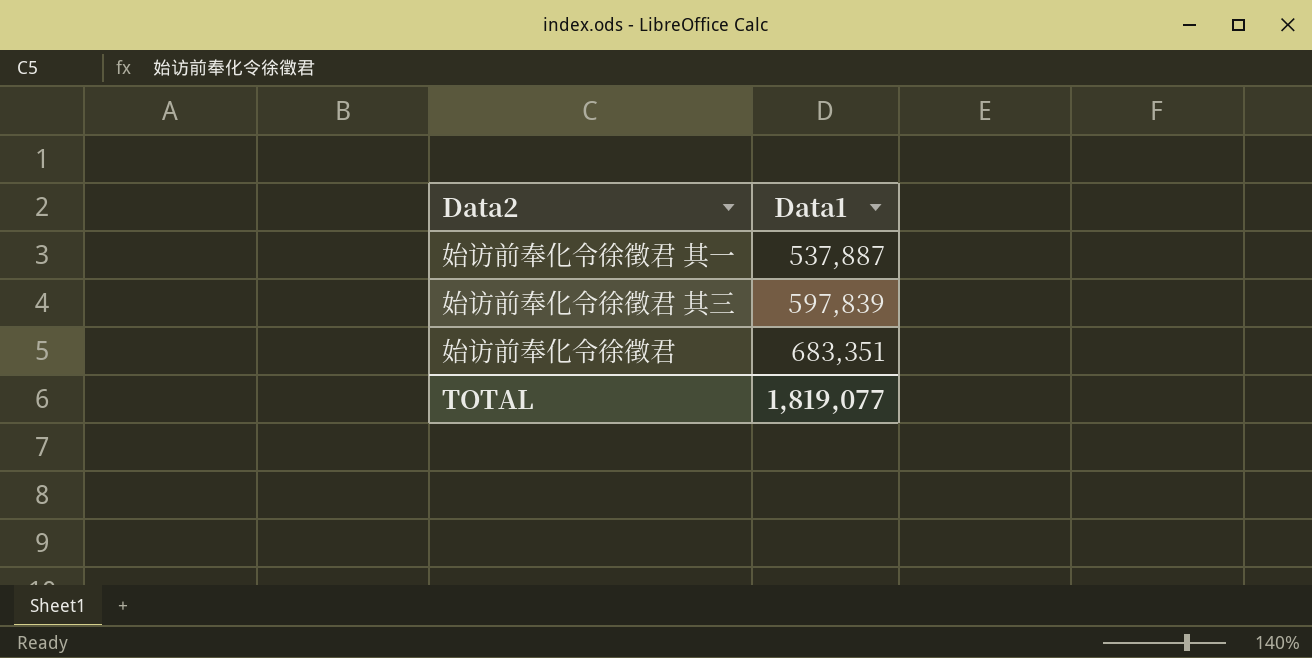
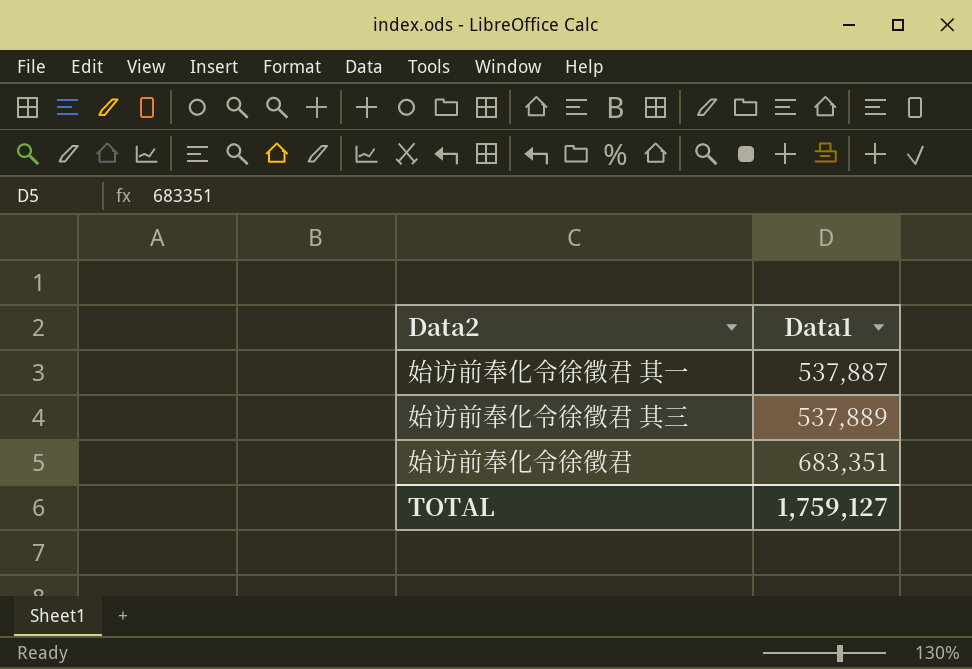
始访前奉化令徐徵君 其三 | Data1: 597,839 -> 537,889
TOTAL | Data1: 1,819,077 -> 1,759,127

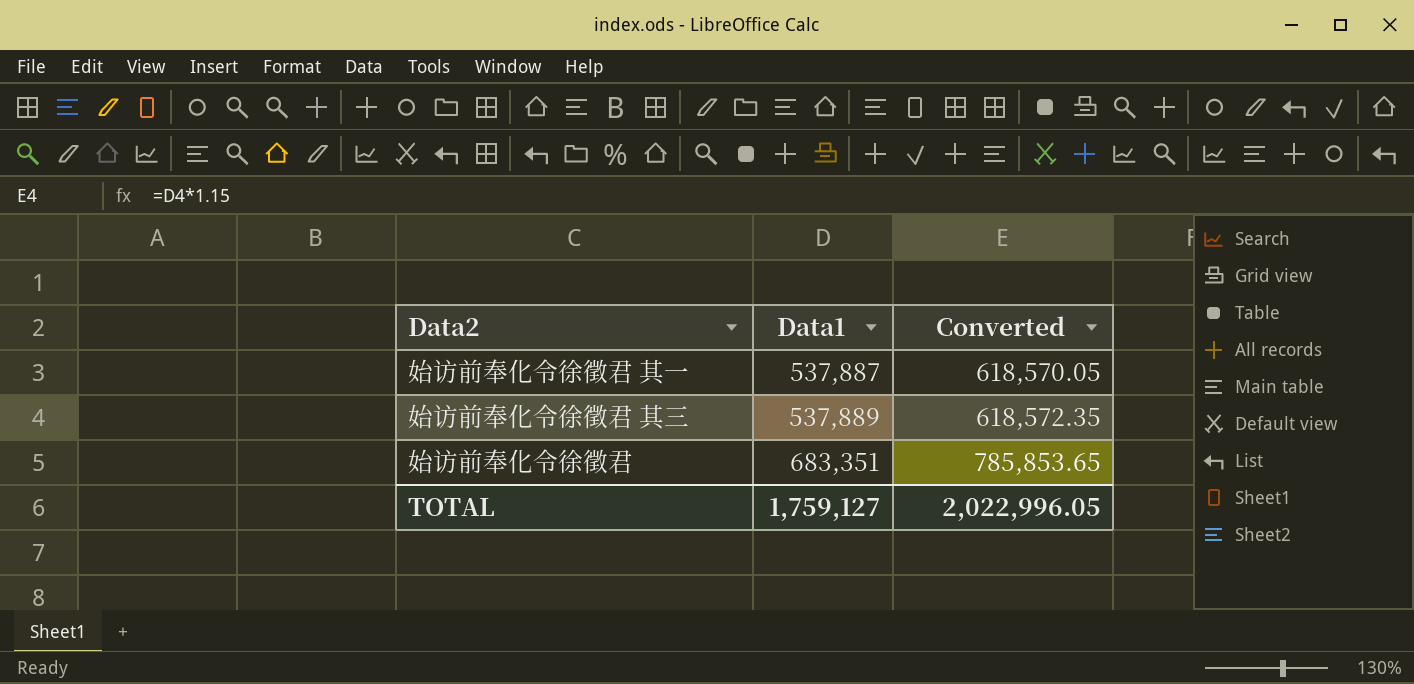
column Converted | formula: none -> [Data1] * 1.15

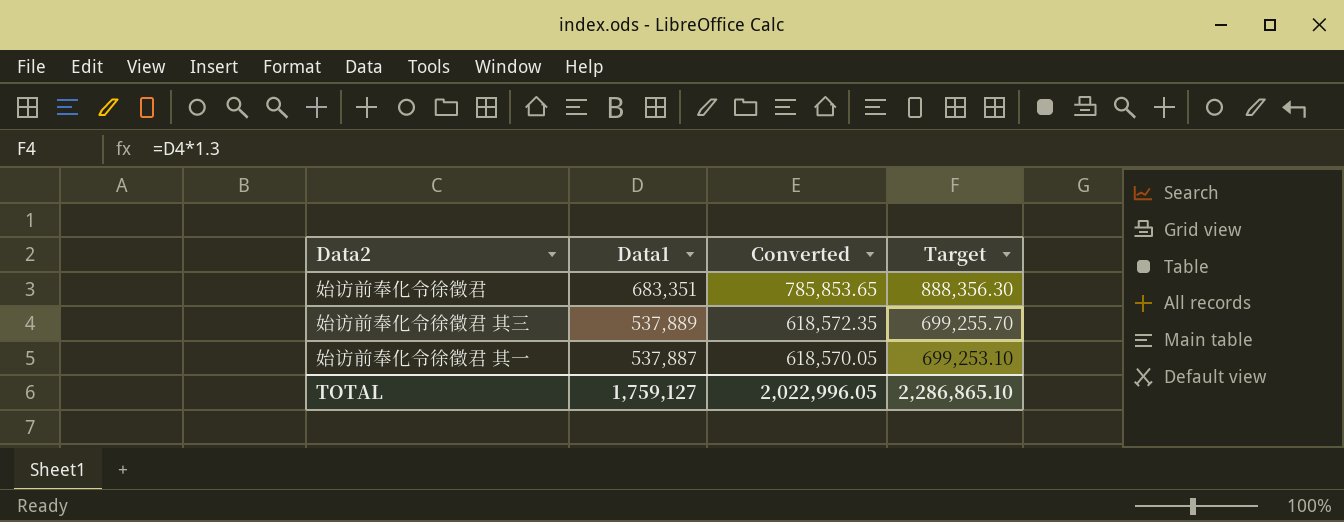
row order: Data1 ascending -> Data1 descending
column Target | formula: none -> [Data1] * 1.3

